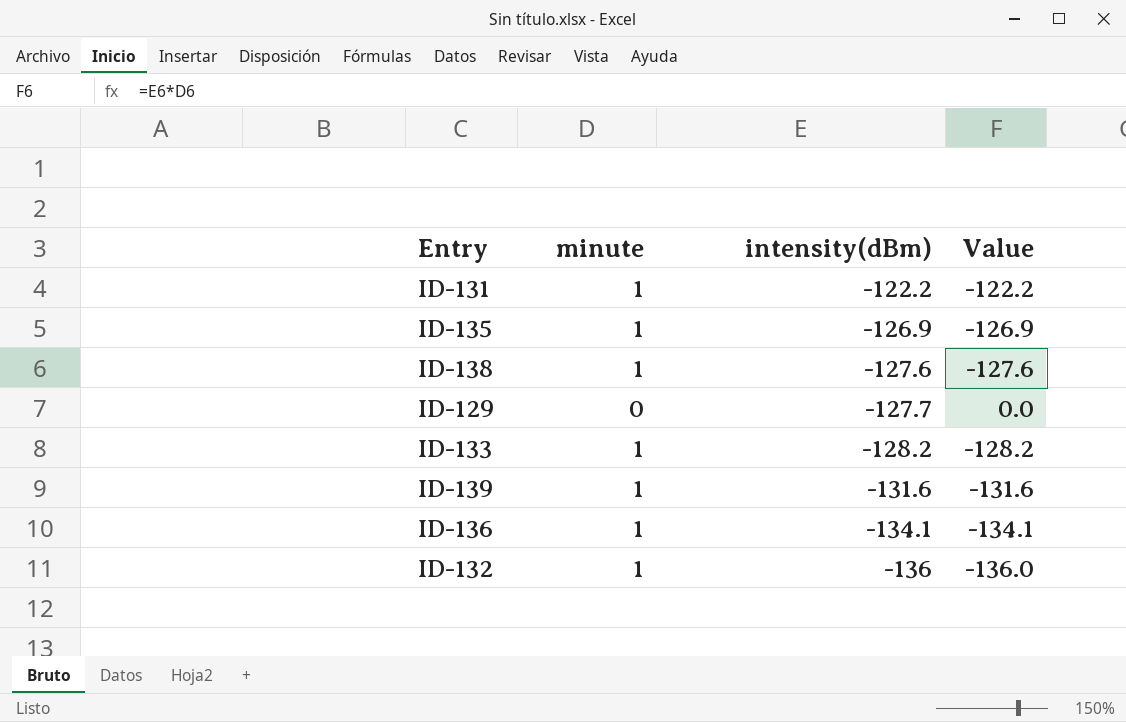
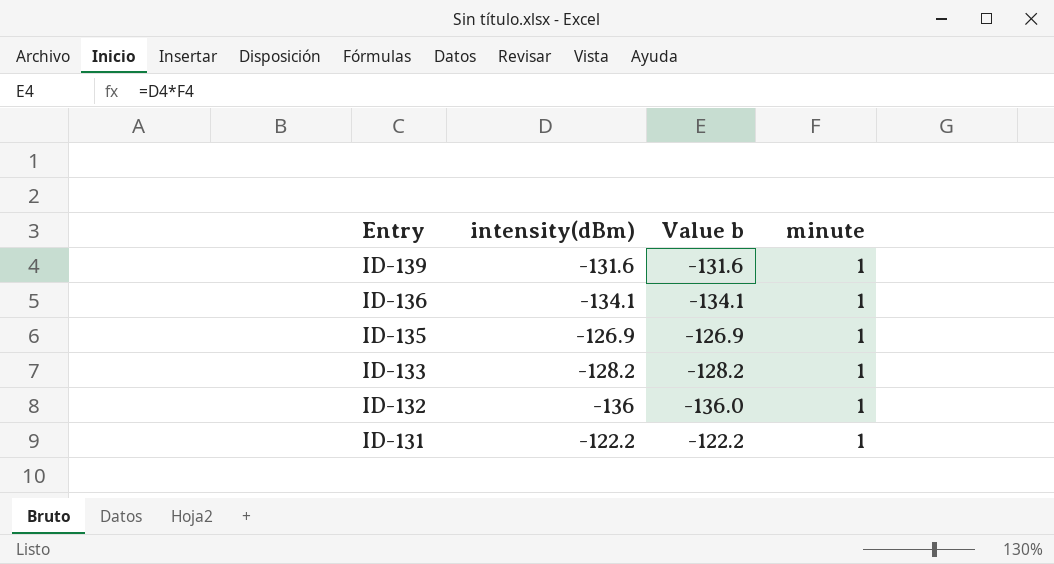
row order: intensity(dBm) descending -> Entry descending
column name: Value -> Value b
column minute | position: 2 -> 4
row ID-138: 1 | -127.6 | -127.6 -> none
row ID-129: 0 | -127.7 | 0.0 -> none

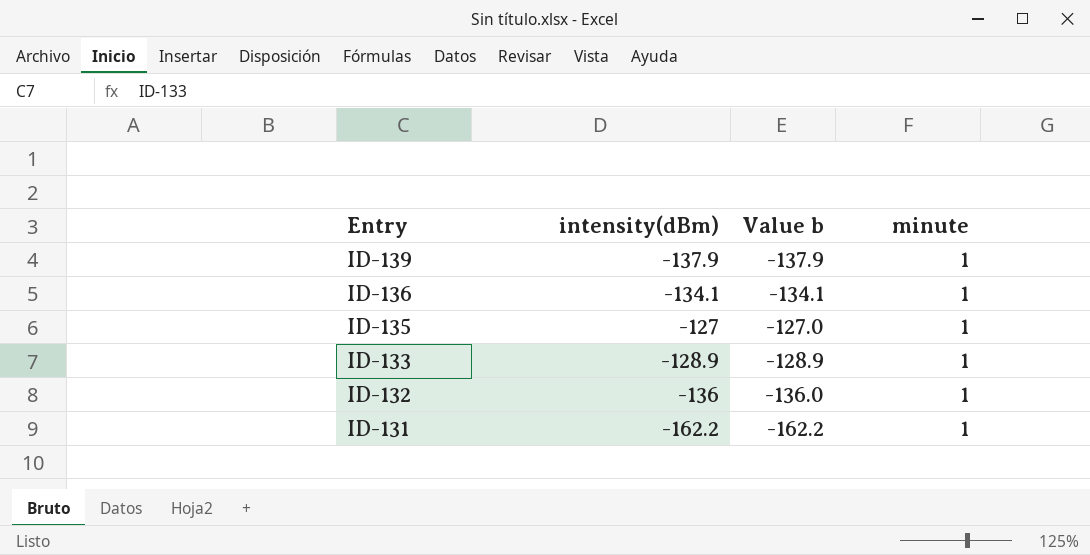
ID-139 | intensity(dBm): -131.6 -> -137.9
ID-139 | Value b: -131.6 -> -137.9
ID-135 | intensity(dBm): -126.9 -> -127
ID-135 | Value b: -126.9 -> -127.0
ID-133 | intensity(dBm): -128.2 -> -128.9
ID-133 | Value b: -128.2 -> -128.9
ID-131 | intensity(dBm): -122.2 -> -162.2
ID-131 | Value b: -122.2 -> -162.2

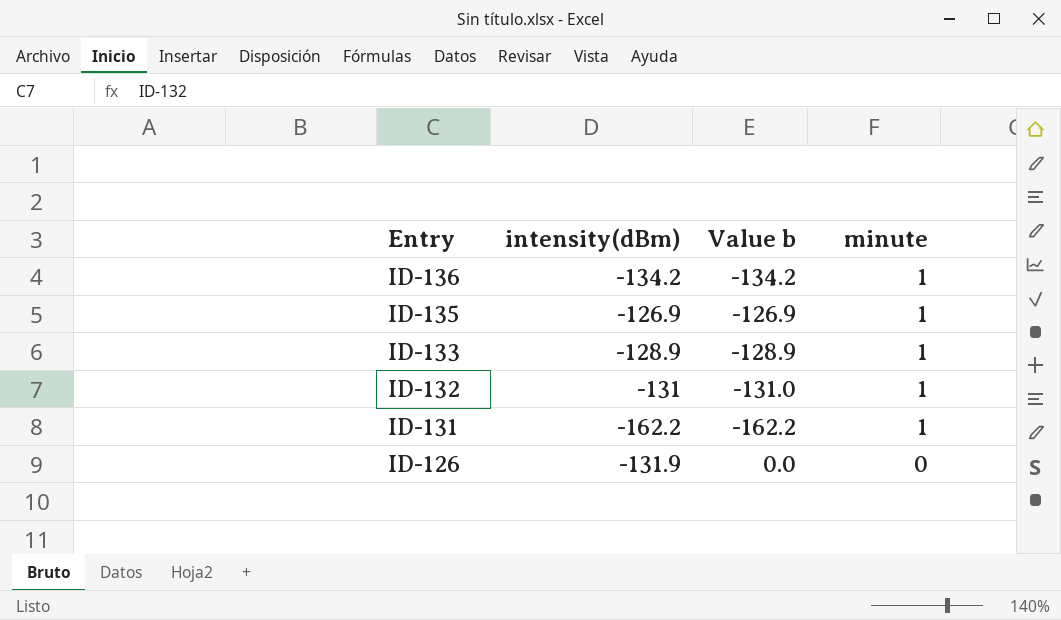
row ID-139: -137.9 | -137.9 | 1 -> none
ID-136 | intensity(dBm): -134.1 -> -134.2
ID-136 | Value b: -134.1 -> -134.2
ID-135 | intensity(dBm): -127 -> -126.9
ID-135 | Value b: -127.0 -> -126.9
ID-132 | intensity(dBm): -136 -> -131
ID-132 | Value b: -136.0 -> -131.0
row ID-126: none -> -131.9 | 0.0 | 0

